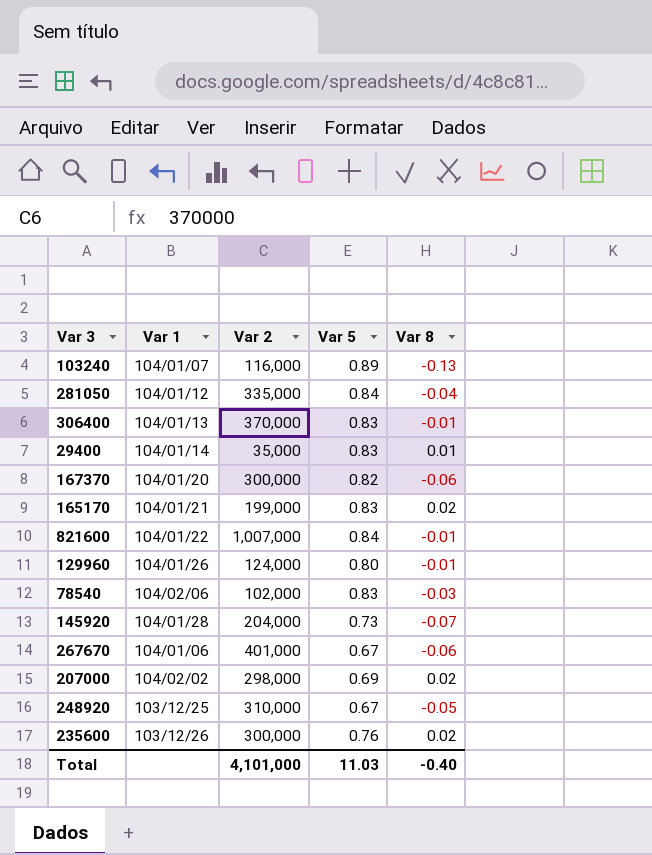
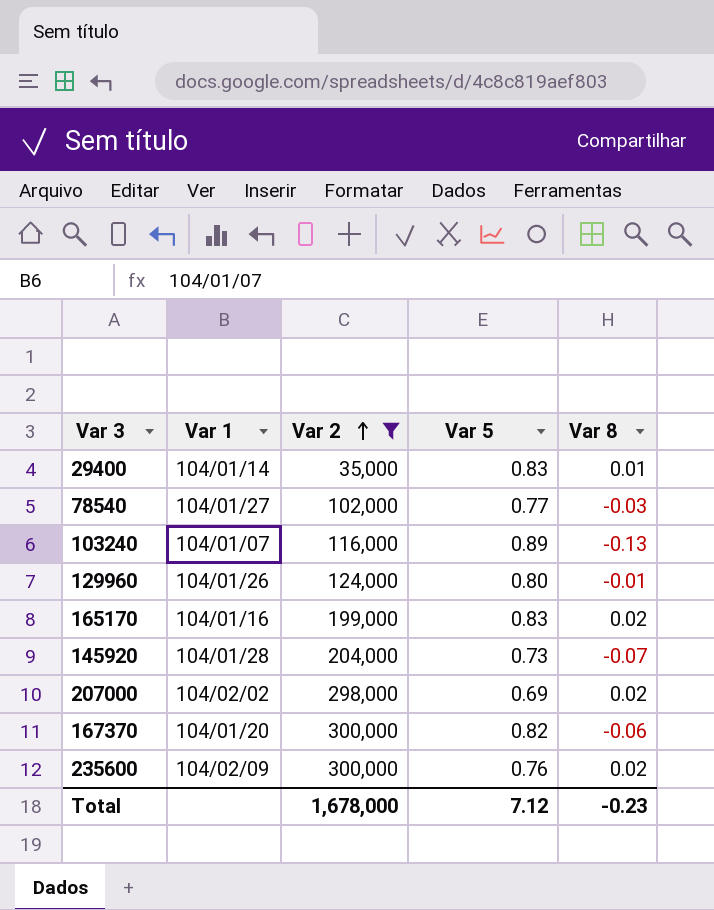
filter: none -> Var 2 <= 300,000
row order: none -> Var 2 ascending
78540 | Var 1: 104/02/06 -> 104/01/27
78540 | Var 5: 0.83 -> 0.77
165170 | Var 1: 104/01/21 -> 104/01/16
235600 | Var 1: 103/12/26 -> 104/02/09
Total | Var 2: 4,101,000 -> 1,678,000
Total | Var 5: 11.03 -> 7.12
Total | Var 8: -0.40 -> -0.23

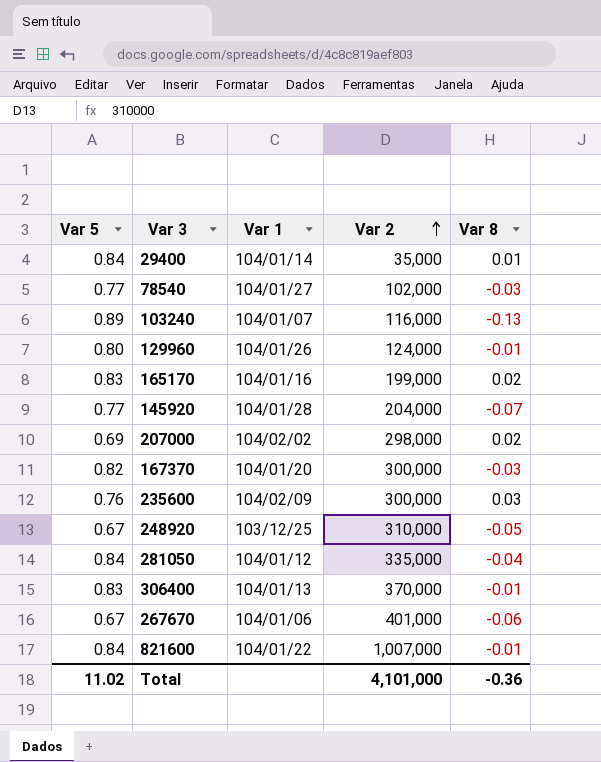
filter: Var 2 <= 300,000 -> none
column Var 5 | position: 4 -> 1
29400 | Var 5: 0.83 -> 0.84
145920 | Var 5: 0.73 -> 0.77
167370 | Var 8: -0.06 -> -0.03
235600 | Var 8: 0.02 -> 0.03
Total | Var 5: 7.12 -> 11.02
Total | Var 2: 1,678,000 -> 4,101,000
Total | Var 8: -0.23 -> -0.36

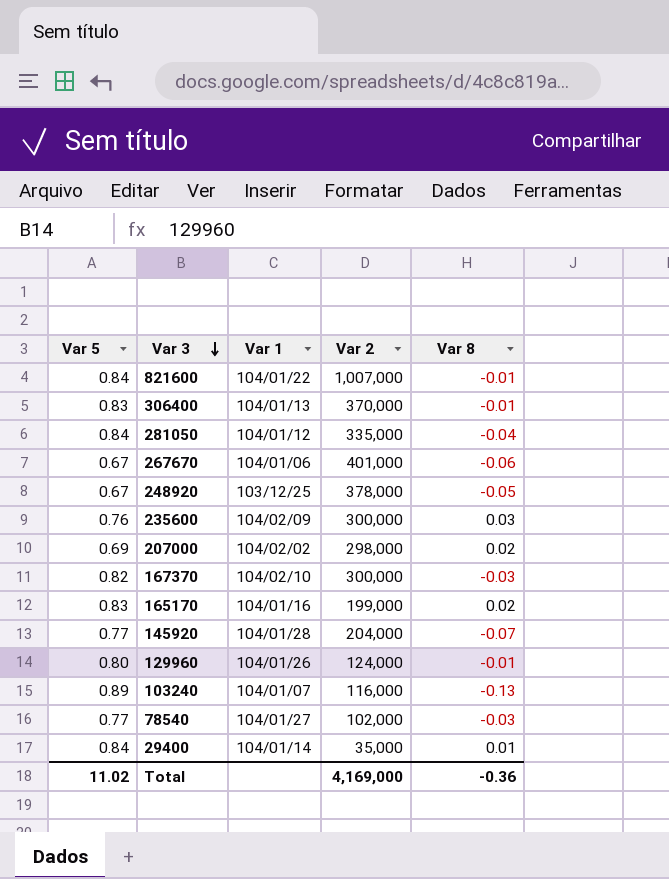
row order: Var 2 ascending -> Var 3 descending
248920 | Var 2: 310,000 -> 378,000
167370 | Var 1: 104/01/20 -> 104/02/10
Total | Var 2: 4,101,000 -> 4,169,000

